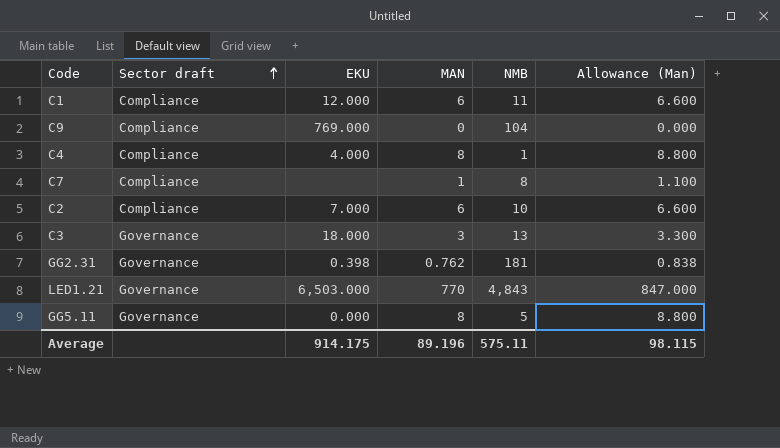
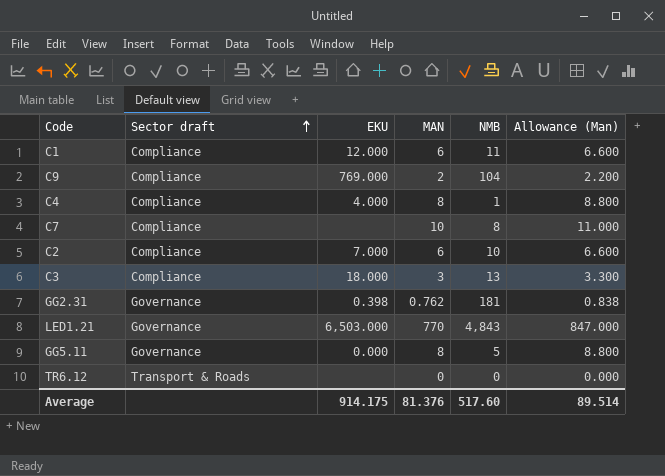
C9 | MAN: 0 -> 2
C9 | Allowance (Man): 0.000 -> 2.200
C7 | MAN: 1 -> 10
C7 | Allowance (Man): 1.100 -> 11.000
C3 | Sector draft: Governance -> Compliance
row TR6.12: none -> Transport & Roads | none | 0 | 0 | 0.000
Average | MAN: 89.196 -> 81.376
Average | NMB: 575.11 -> 517.60
Average | Allowance (Man): 98.115 -> 89.514

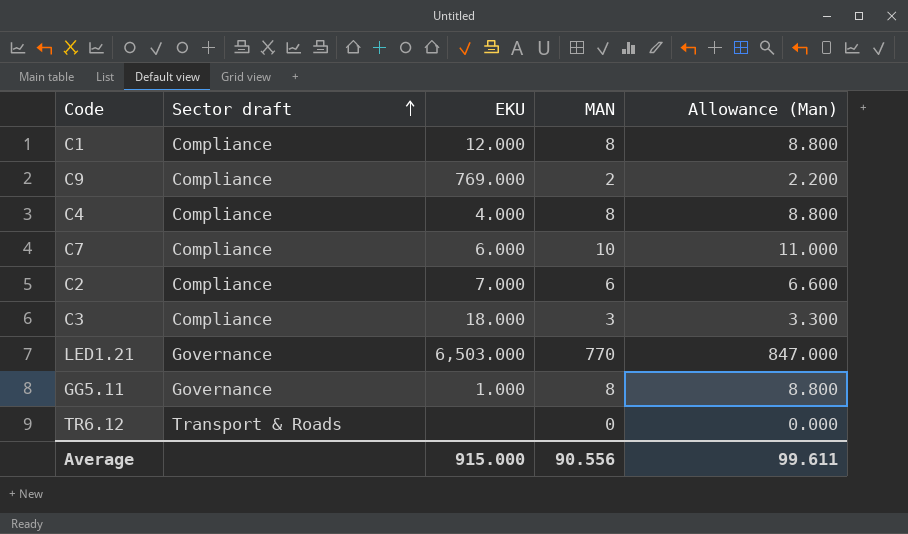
column NMB | position: 5 -> none
row GG2.31: Governance | 0.398 | 0.762 | 181 | 0.838 -> none
C1 | MAN: 6 -> 8
C1 | Allowance (Man): 6.600 -> 8.800
C7 | EKU: none -> 6.000
GG5.11 | EKU: 0.000 -> 1.000
Average | EKU: 914.175 -> 915.000
Average | MAN: 81.376 -> 90.556
Average | Allowance (Man): 89.514 -> 99.611

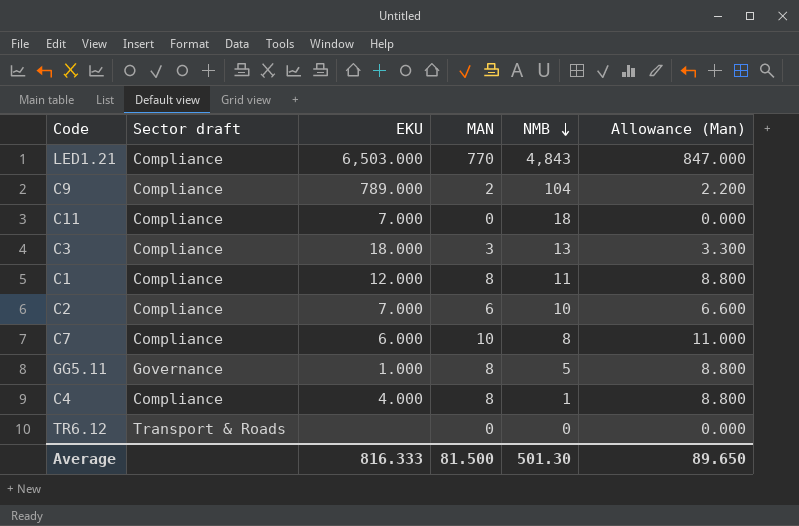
row order: Sector draft ascending -> NMB descending
column NMB | position: none -> 5
LED1.21 | Sector draft: Governance -> Compliance
C9 | EKU: 769.000 -> 789.000
row C11: none -> Compliance | 7.000 | 0 | 18 | 0.000
Average | EKU: 915.000 -> 816.333
Average | MAN: 90.556 -> 81.500
Average | Allowance (Man): 99.611 -> 89.650

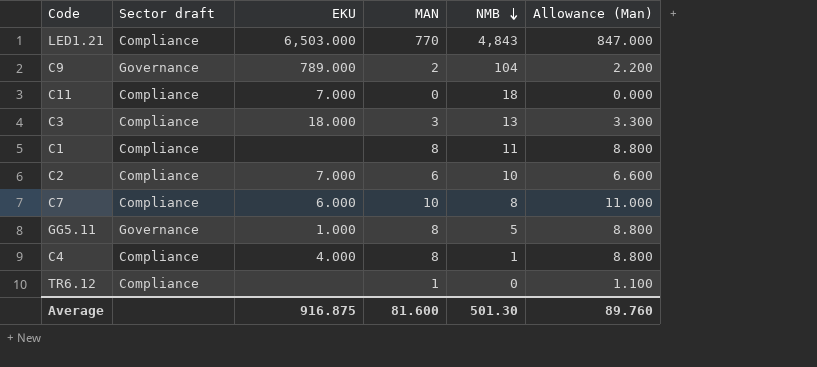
C9 | Sector draft: Compliance -> Governance
C1 | EKU: 12.000 -> none
TR6.12 | Sector draft: Transport & Roads -> Compliance
TR6.12 | MAN: 0 -> 1
TR6.12 | Allowance (Man): 0.000 -> 1.100
Average | EKU: 816.333 -> 916.875
Average | MAN: 81.500 -> 81.600
Average | Allowance (Man): 89.650 -> 89.760

